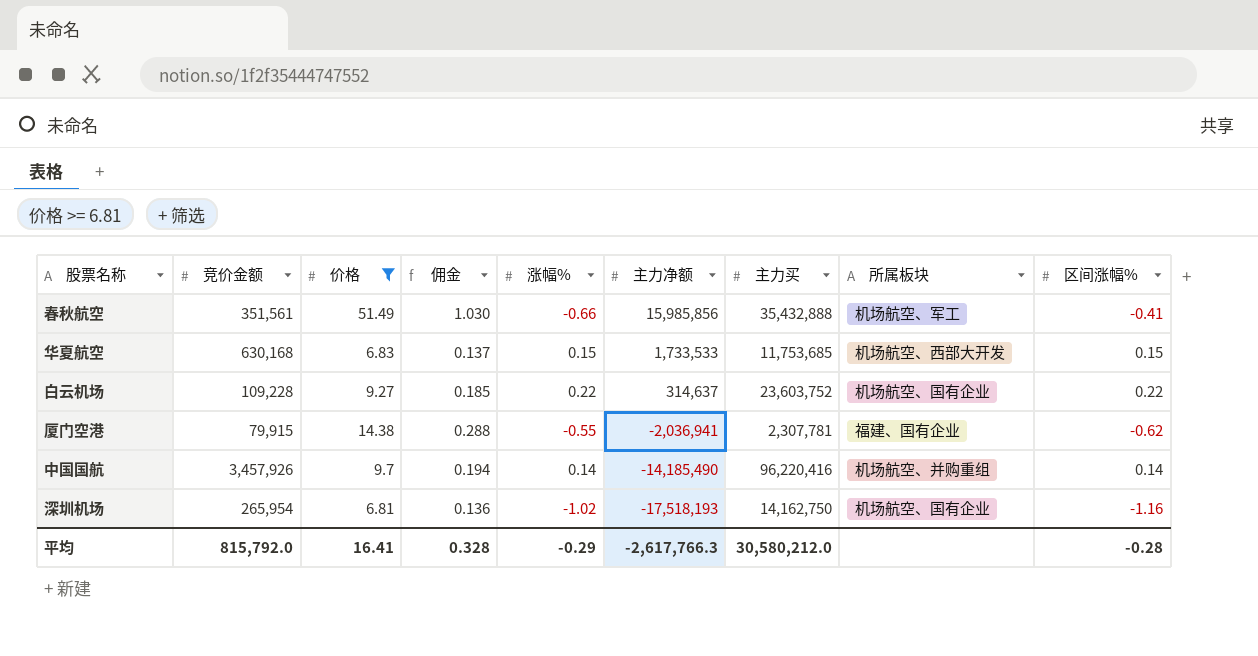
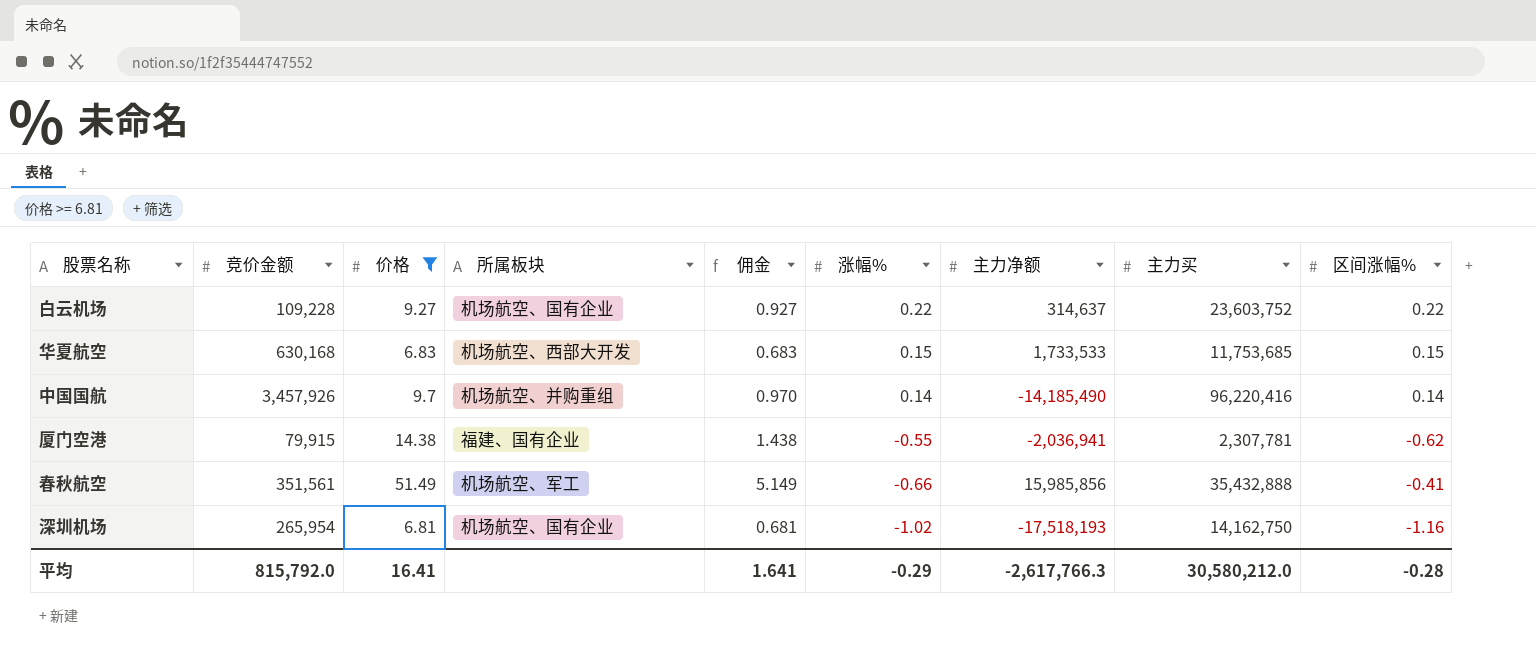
row order: 主力净额 descending -> 涨幅% descending
column 所属板块 | position: 8 -> 4
column 佣金 | formula: [价格] * 0.02 -> [价格] * 0.1
平均 | 佣金: 0.328 -> 1.641

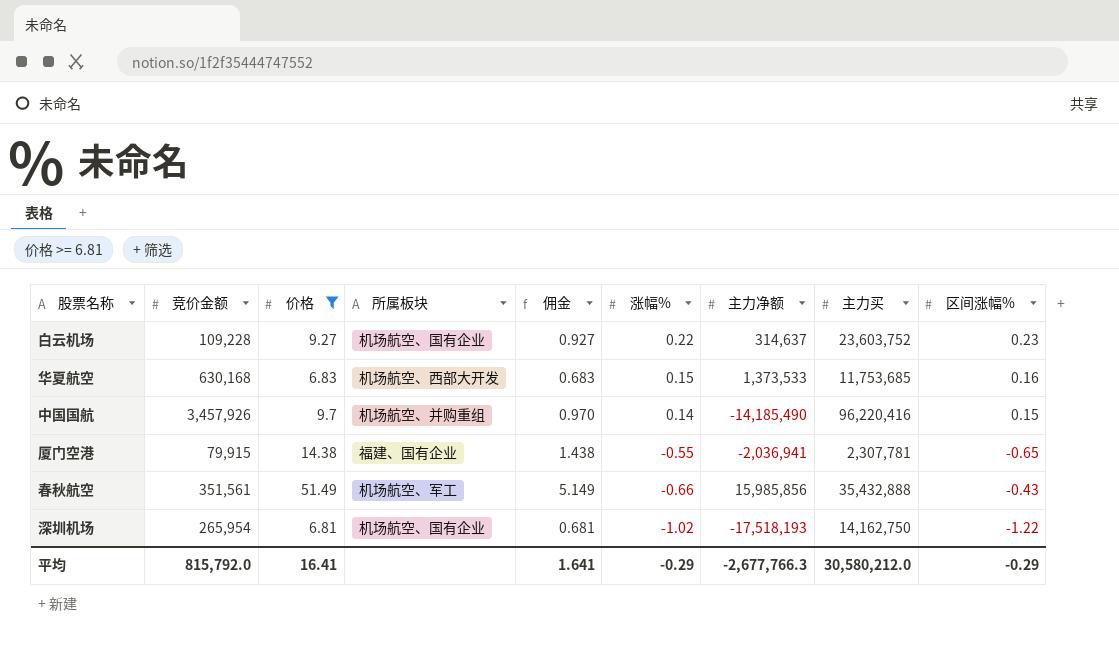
白云机场 | 区间涨幅%: 0.22 -> 0.23
华夏航空 | 主力净额: 1,733,533 -> 1,373,533
华夏航空 | 区间涨幅%: 0.15 -> 0.16
中国国航 | 区间涨幅%: 0.14 -> 0.15
厦门空港 | 区间涨幅%: -0.62 -> -0.65
春秋航空 | 区间涨幅%: -0.41 -> -0.43
深圳机场 | 区间涨幅%: -1.16 -> -1.22
平均 | 主力净额: -2,617,766.3 -> -2,677,766.3
平均 | 区间涨幅%: -0.28 -> -0.29

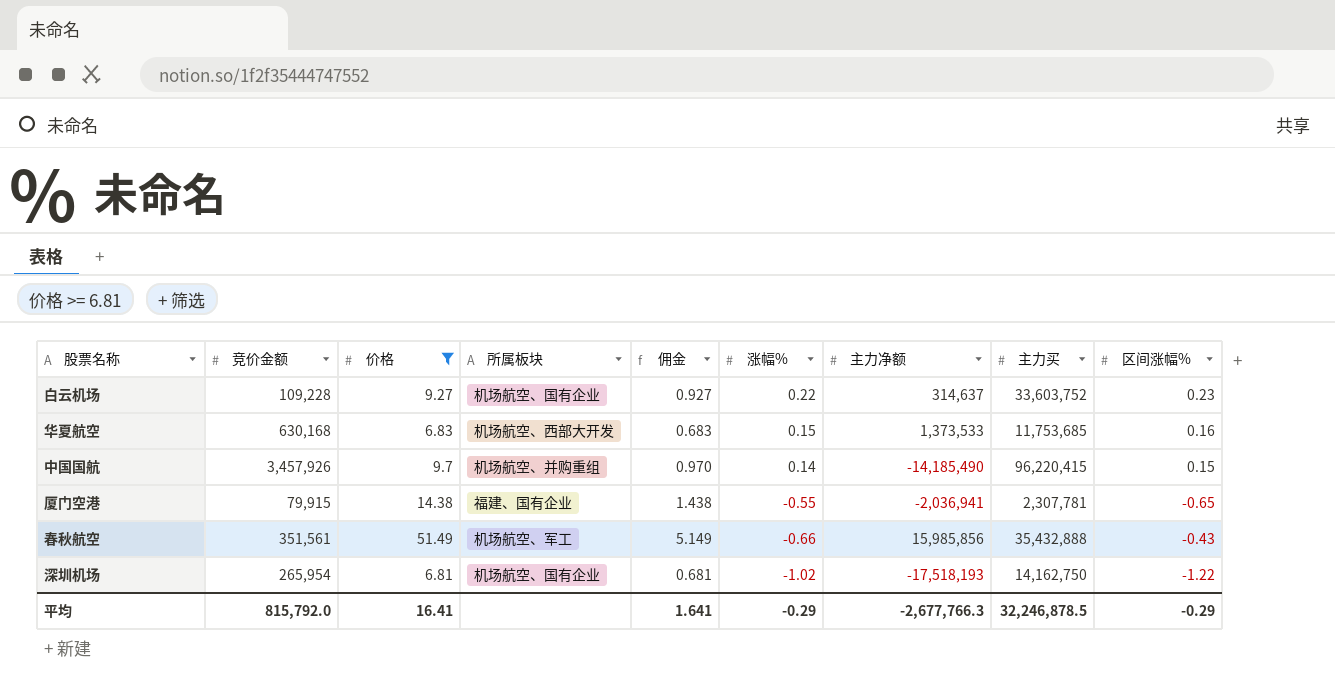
白云机场 | 主力买: 23,603,752 -> 33,603,752
中国国航 | 主力买: 96,220,416 -> 96,220,415
平均 | 主力买: 30,580,212.0 -> 32,246,878.5

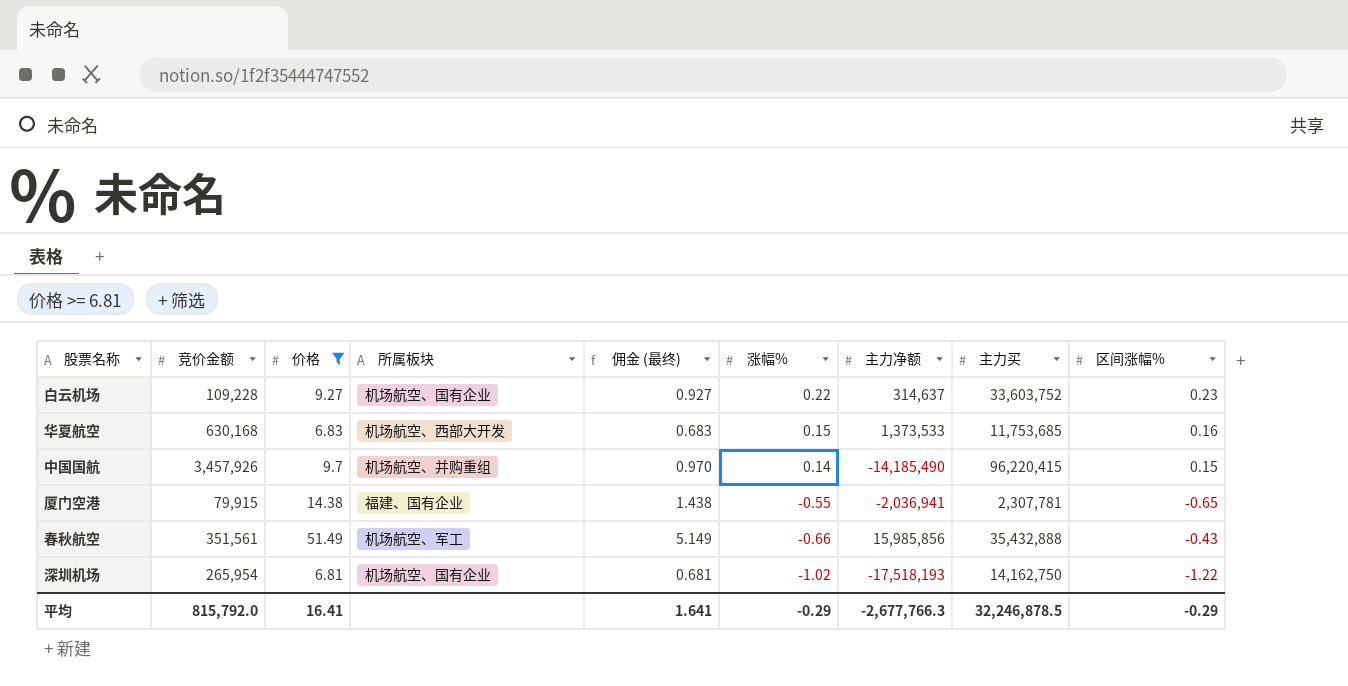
column name: 佣金 -> 佣金 (最终)

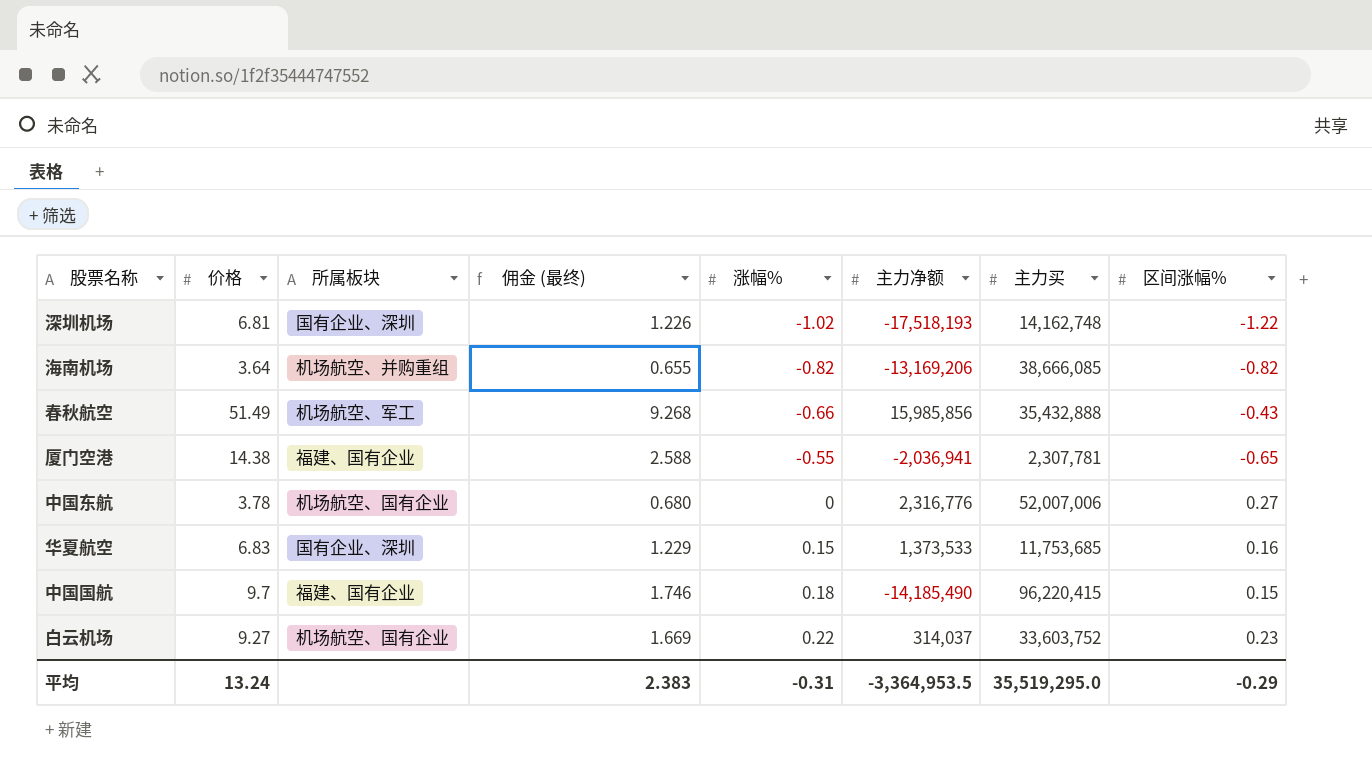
filter: 价格 >= 6.81 -> none
row order: 涨幅% descending -> 涨幅% ascending
column 竞价金额 | position: 2 -> none
column 佣金 (最终) | formula: [价格] * 0.1 -> [价格] * 0.18
深圳机场 | 所属板块: 机场航空、国有企业 -> 国有企业、深圳
深圳机场 | 主力买: 14,162,750 -> 14,162,748
华夏航空 | 所属板块: 机场航空、西部大开发 -> 国有企业、深圳
中国国航 | 所属板块: 机场航空、并购重组 -> 福建、国有企业
中国国航 | 涨幅%: 0.14 -> 0.18
白云机场 | 主力净额: 314,637 -> 314,037
平均 | 价格: 16.41 -> 13.24
平均 | 佣金 (最终): 1.641 -> 2.383
平均 | 涨幅%: -0.29 -> -0.31
平均 | 主力净额: -2,677,766.3 -> -3,364,953.5
平均 | 主力买: 32,246,878.5 -> 35,519,295.0

